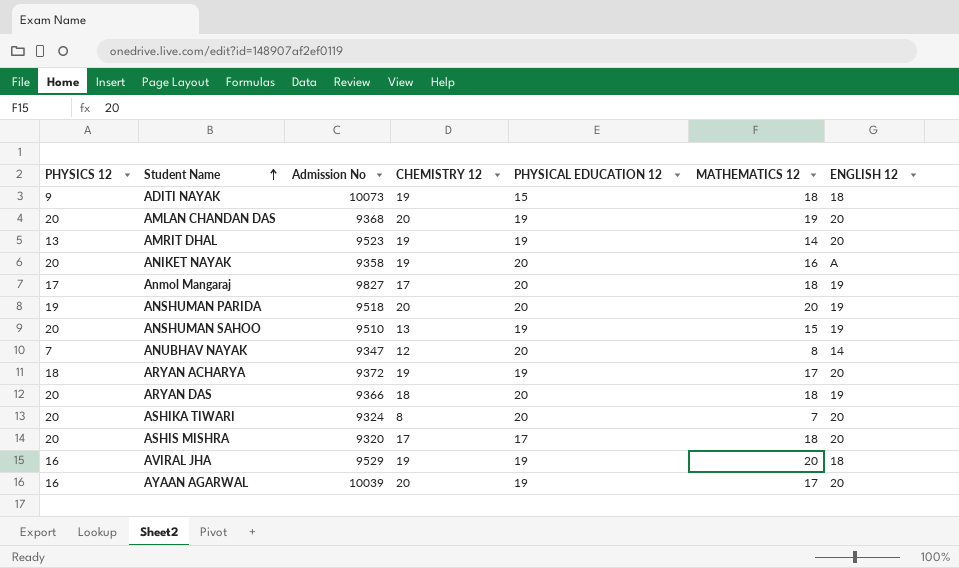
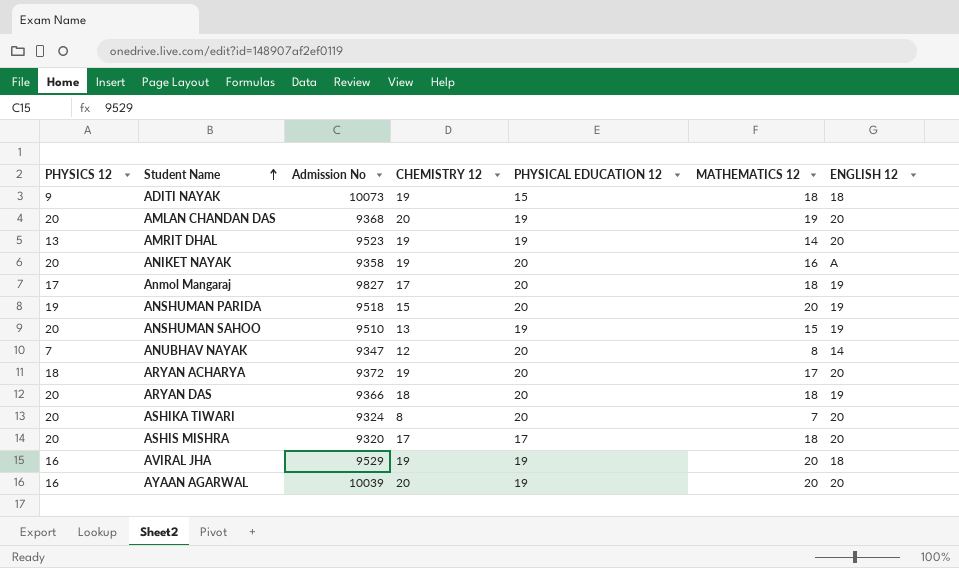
ANSHUMAN PARIDA | CHEMISTRY 12: 20 -> 15
ARYAN ACHARYA | PHYSICAL EDUCATION 12: 19 -> 20
AYAAN AGARWAL | MATHEMATICS 12: 17 -> 20

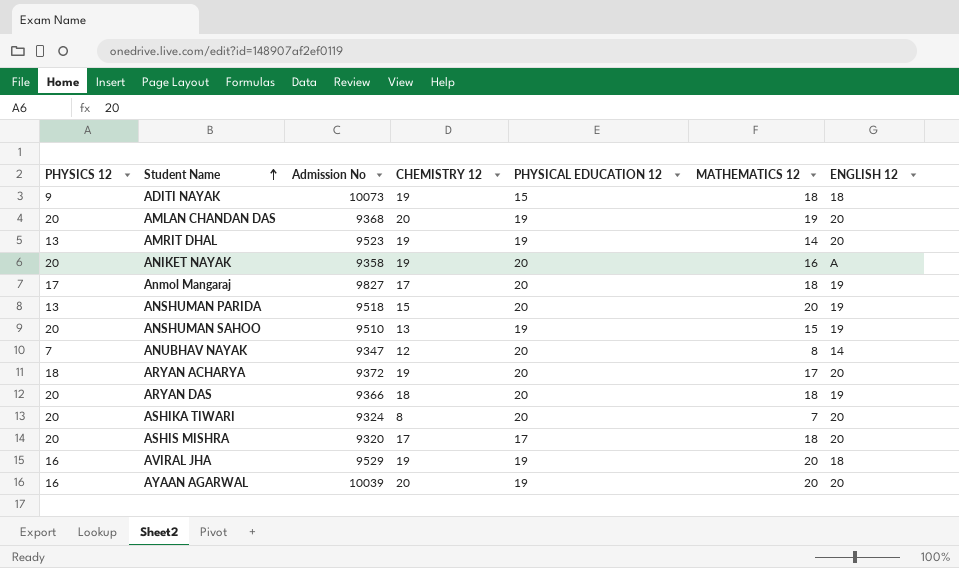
ANSHUMAN PARIDA | PHYSICS 12: 19 -> 13

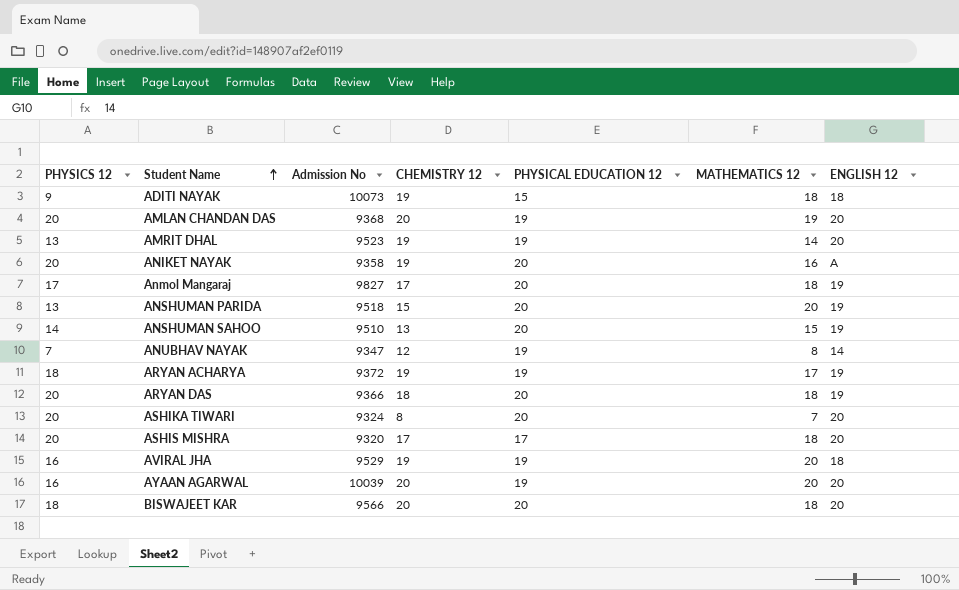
ANSHUMAN SAHOO | PHYSICS 12: 20 -> 14
ANSHUMAN SAHOO | PHYSICAL EDUCATION 12: 19 -> 20
ANUBHAV NAYAK | PHYSICAL EDUCATION 12: 20 -> 19
ARYAN ACHARYA | PHYSICAL EDUCATION 12: 20 -> 19
ARYAN ACHARYA | ENGLISH 12: 20 -> 19
row BISWAJEET KAR: none -> 18 | 9566 | 20 | 20 | 18 | 20

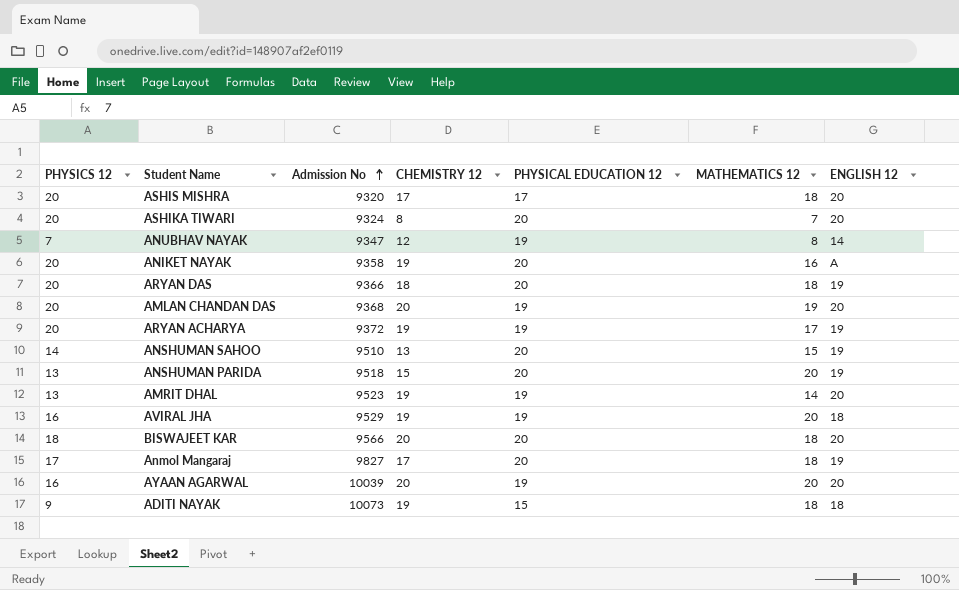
row order: Student Name ascending -> Admission No ascending
ARYAN ACHARYA | PHYSICS 12: 18 -> 20

